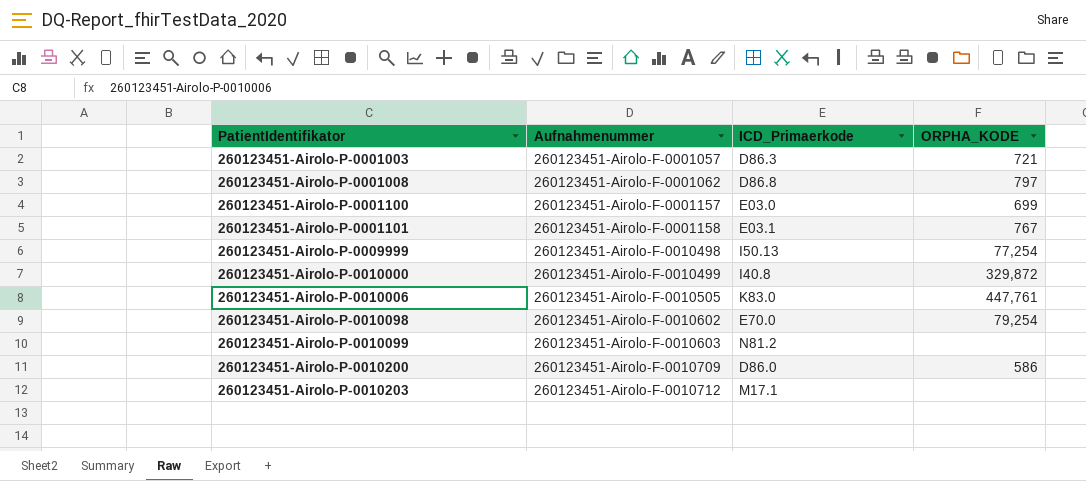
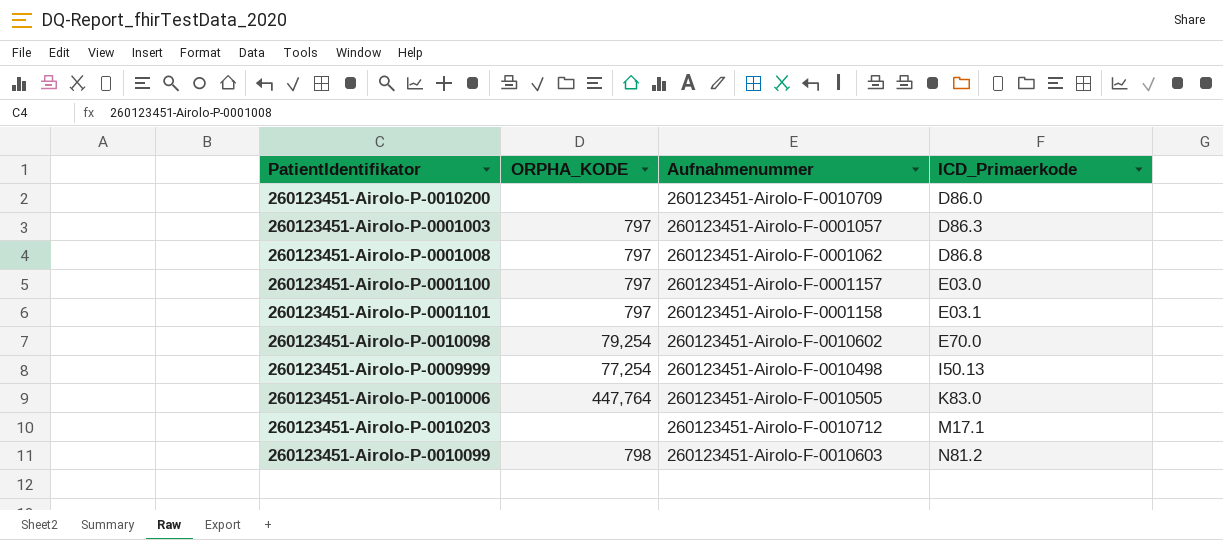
row order: PatientIdentifikator ascending -> ICD_Primaerkode ascending
column ORPHA_KODE | position: 4 -> 2
row 260123451-Airolo-P-0010000: 260123451-Airolo-F-0010499 | I40.8 | 329,872 -> none
260123451-Airolo-P-0010200 | ORPHA_KODE: 586 -> none
260123451-Airolo-P-0001003 | ORPHA_KODE: 721 -> 797
260123451-Airolo-P-0001100 | ORPHA_KODE: 699 -> 797
260123451-Airolo-P-0001101 | ORPHA_KODE: 767 -> 797
260123451-Airolo-P-0010006 | ORPHA_KODE: 447,761 -> 447,764
260123451-Airolo-P-0010099 | ORPHA_KODE: none -> 798

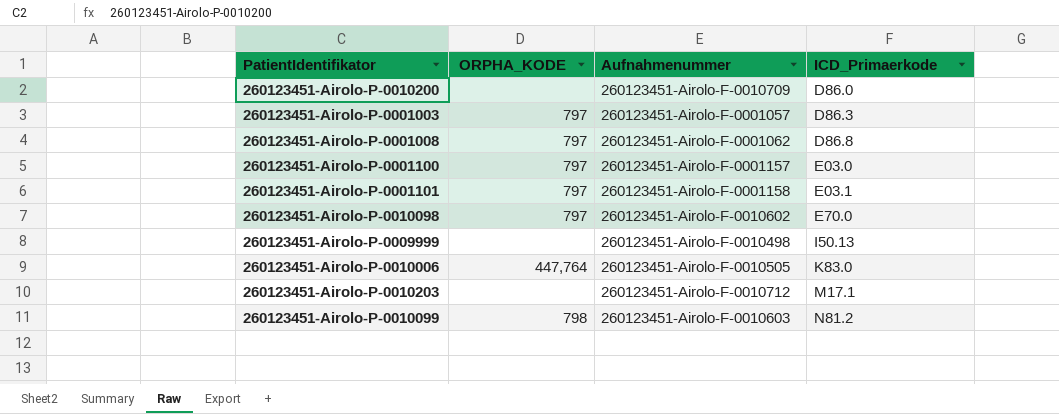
260123451-Airolo-P-0010098 | ORPHA_KODE: 79,254 -> 797
260123451-Airolo-P-0009999 | ORPHA_KODE: 77,254 -> none

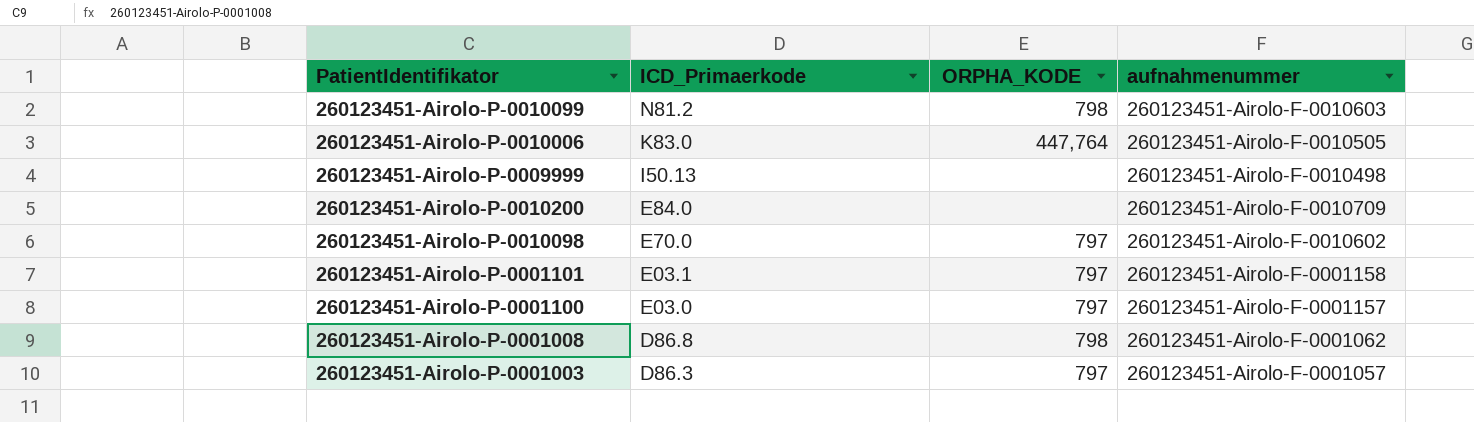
row order: ICD_Primaerkode ascending -> ICD_Primaerkode descending
column ICD_Primaerkode | position: 4 -> 2
column name: Aufnahmenummer -> aufnahmenummer
row 260123451-Airolo-P-0010203: none | 260123451-Airolo-F-0010712 | M17.1 -> none
260123451-Airolo-P-0010200 | ICD_Primaerkode: D86.0 -> E84.0
260123451-Airolo-P-0001008 | ORPHA_KODE: 797 -> 798

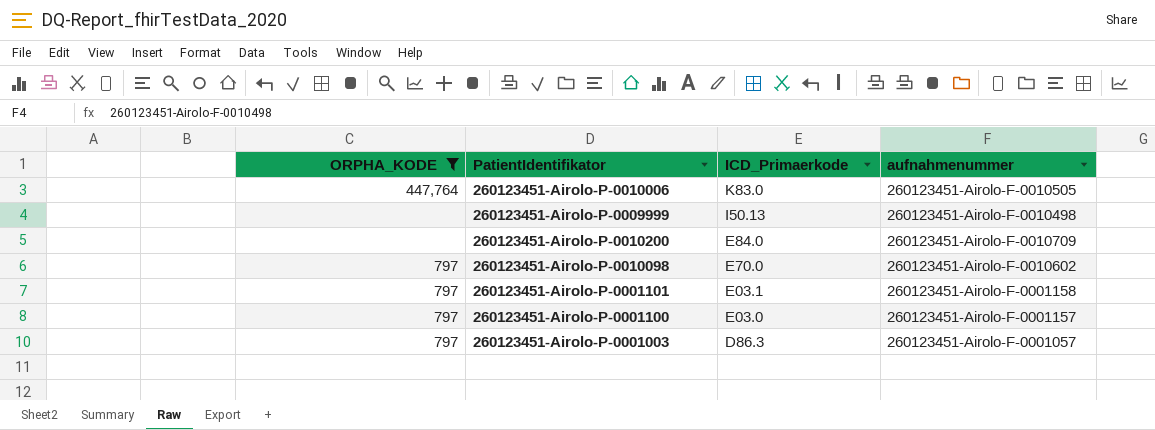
filter: none -> ORPHA_KODE != 798
column ORPHA_KODE | position: 3 -> 1

